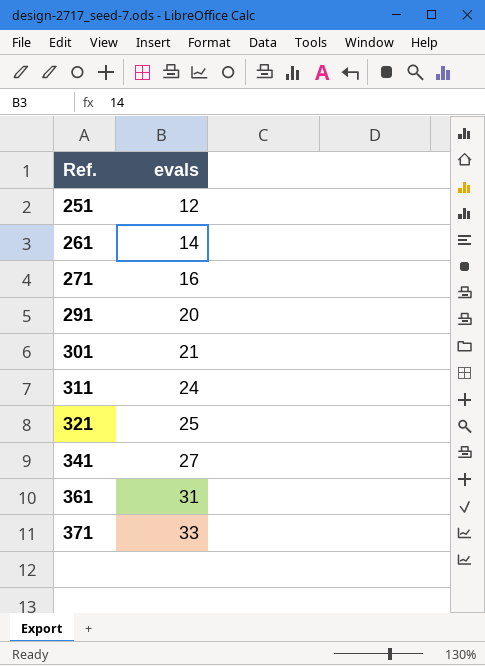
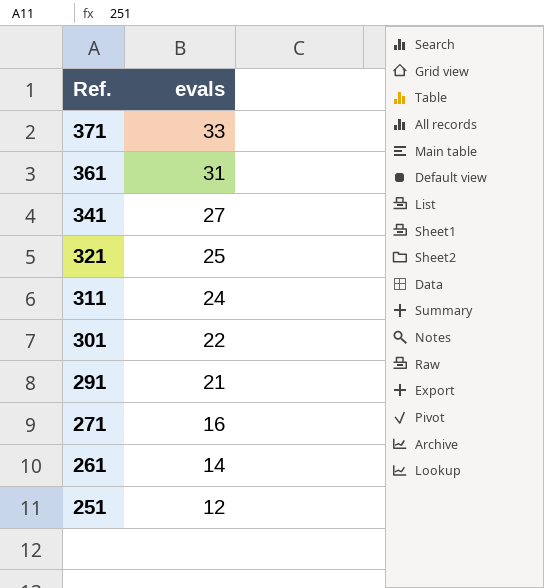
row order: Ref. ascending -> Ref. descending
301 | evals: 21 -> 22
291 | evals: 20 -> 21

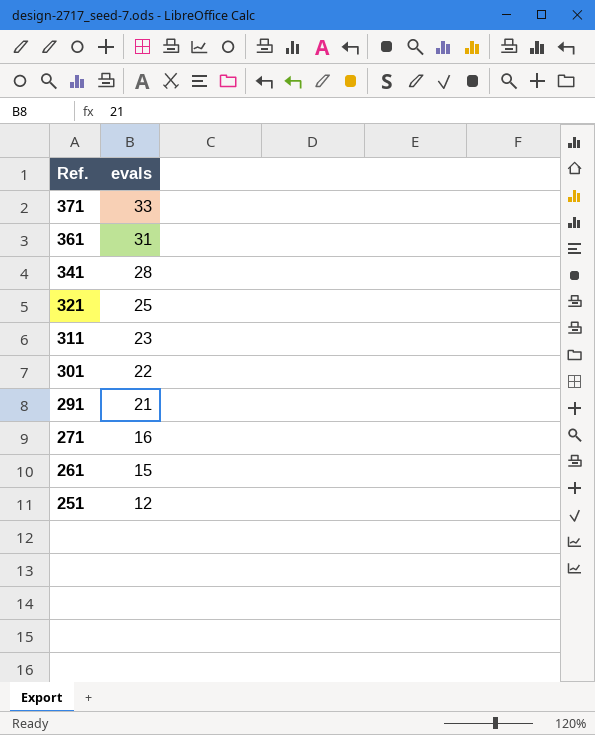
341 | evals: 27 -> 28
311 | evals: 24 -> 23
261 | evals: 14 -> 15

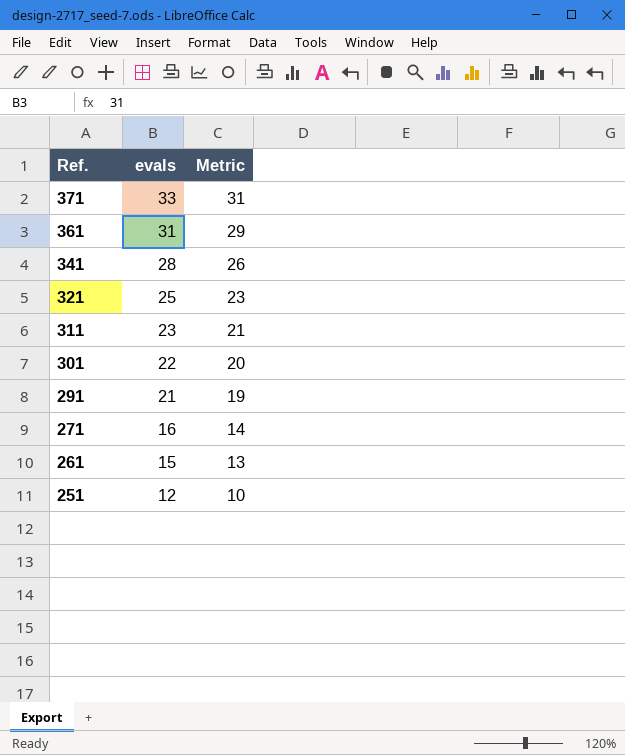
column Metric | formula: none -> [evals] - 2

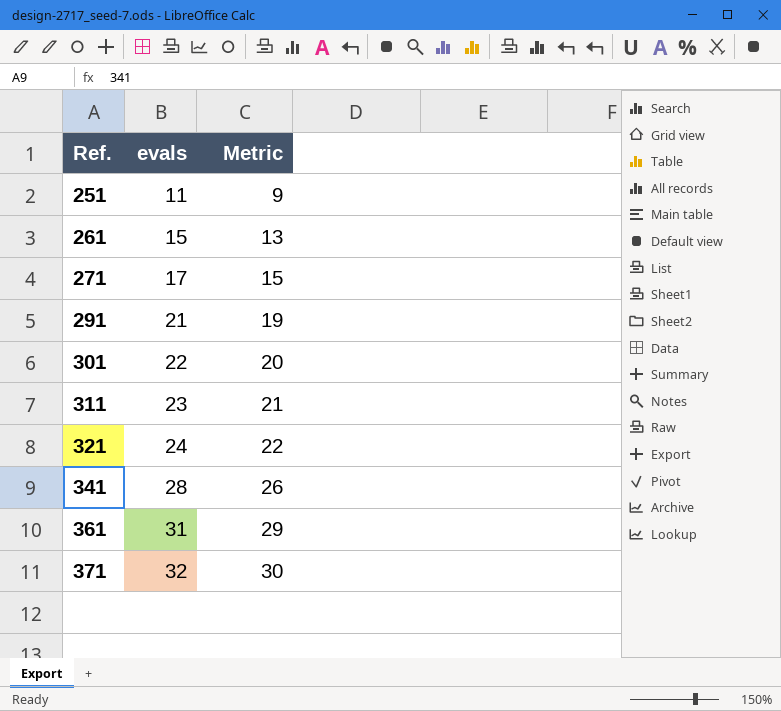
row order: Ref. descending -> Ref. ascending
251 | evals: 12 -> 11
251 | Metric: 10 -> 9
271 | evals: 16 -> 17
271 | Metric: 14 -> 15
321 | evals: 25 -> 24
321 | Metric: 23 -> 22
371 | evals: 33 -> 32
371 | Metric: 31 -> 30

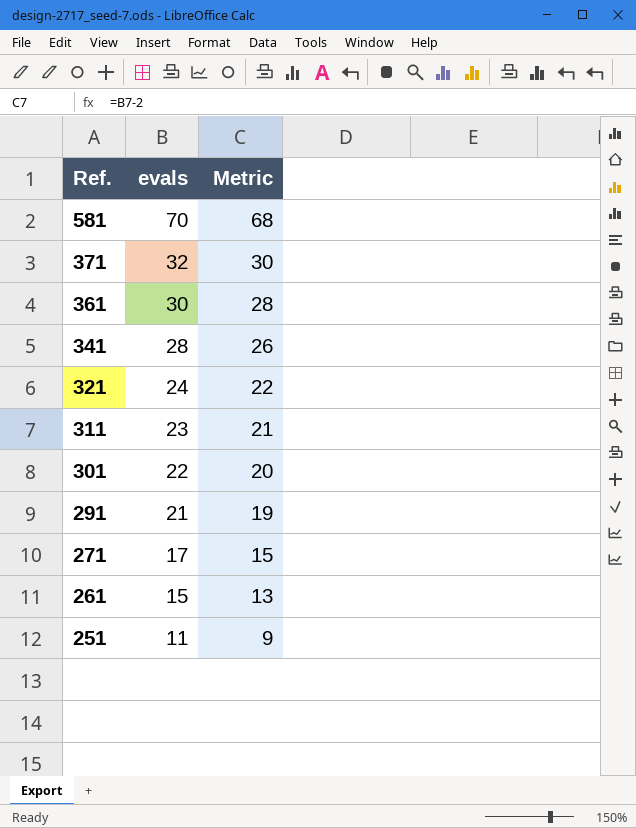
row order: Ref. ascending -> Ref. descending
row 581: none -> 70 | 68
361 | evals: 31 -> 30
361 | Metric: 29 -> 28

